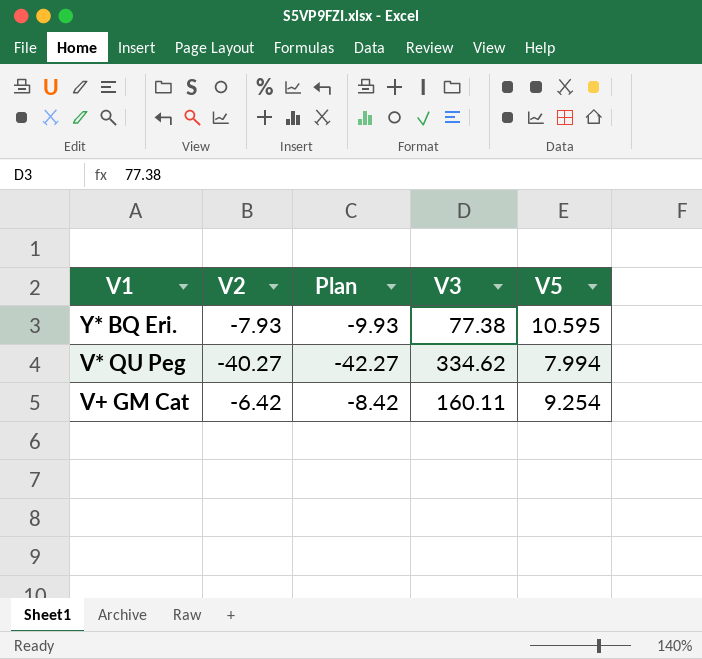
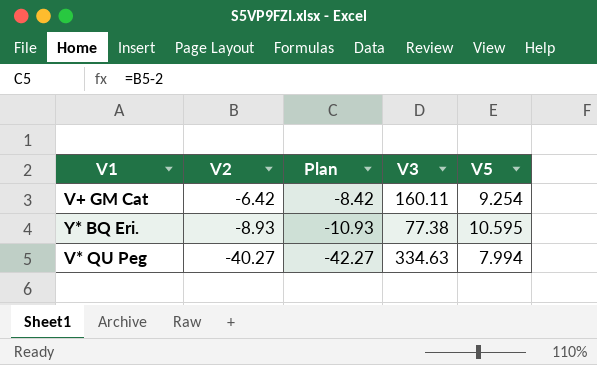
row order: none -> V2 descending
Y* BQ Eri. | V2: -7.93 -> -8.93
Y* BQ Eri. | Plan: -9.93 -> -10.93
V* QU Peg | V3: 334.62 -> 334.63

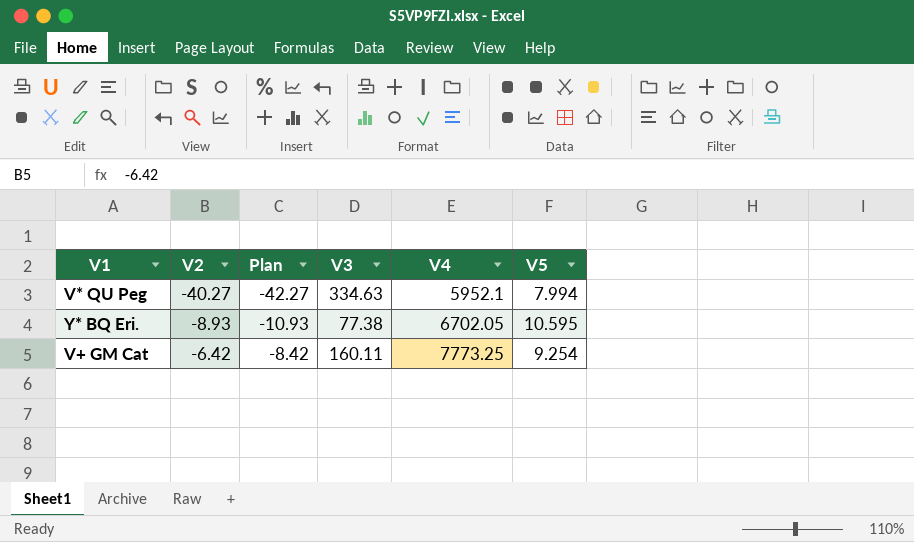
row order: V2 descending -> V2 ascending
column V4 | position: none -> 5

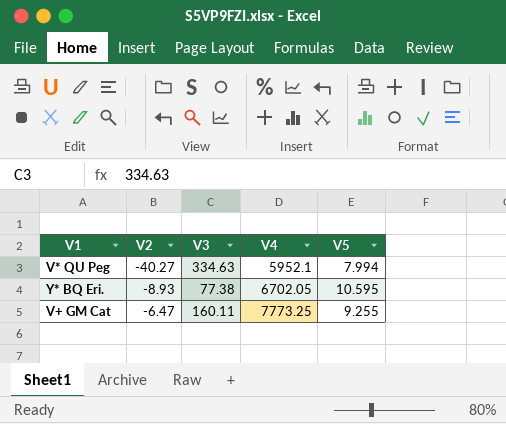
column Plan | formula: [V2] - 2 -> none
V+ GM Cat | V2: -6.42 -> -6.47
V+ GM Cat | V5: 9.254 -> 9.255

